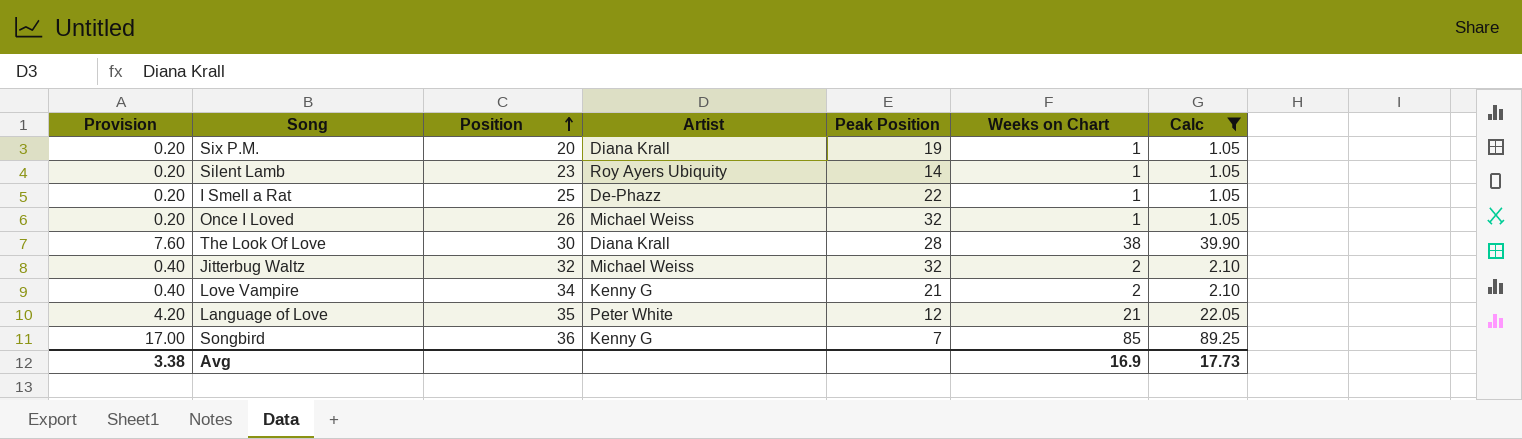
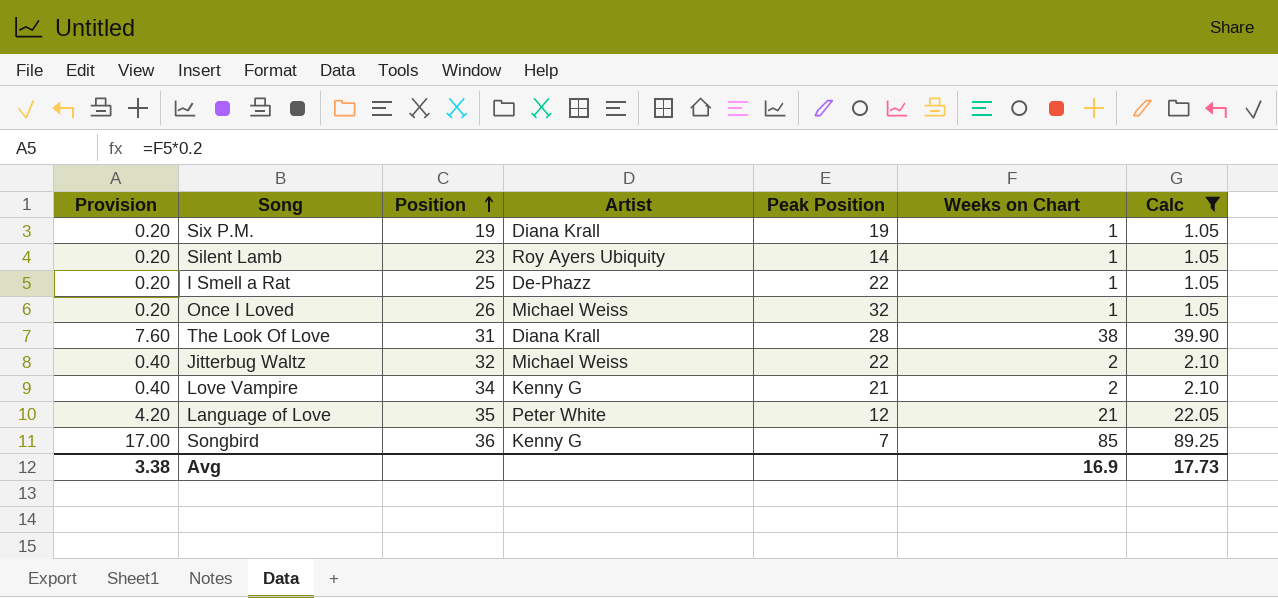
Six P.M. | Position: 20 -> 19
The Look Of Love | Position: 30 -> 31
Jitterbug Waltz | Peak Position: 32 -> 22

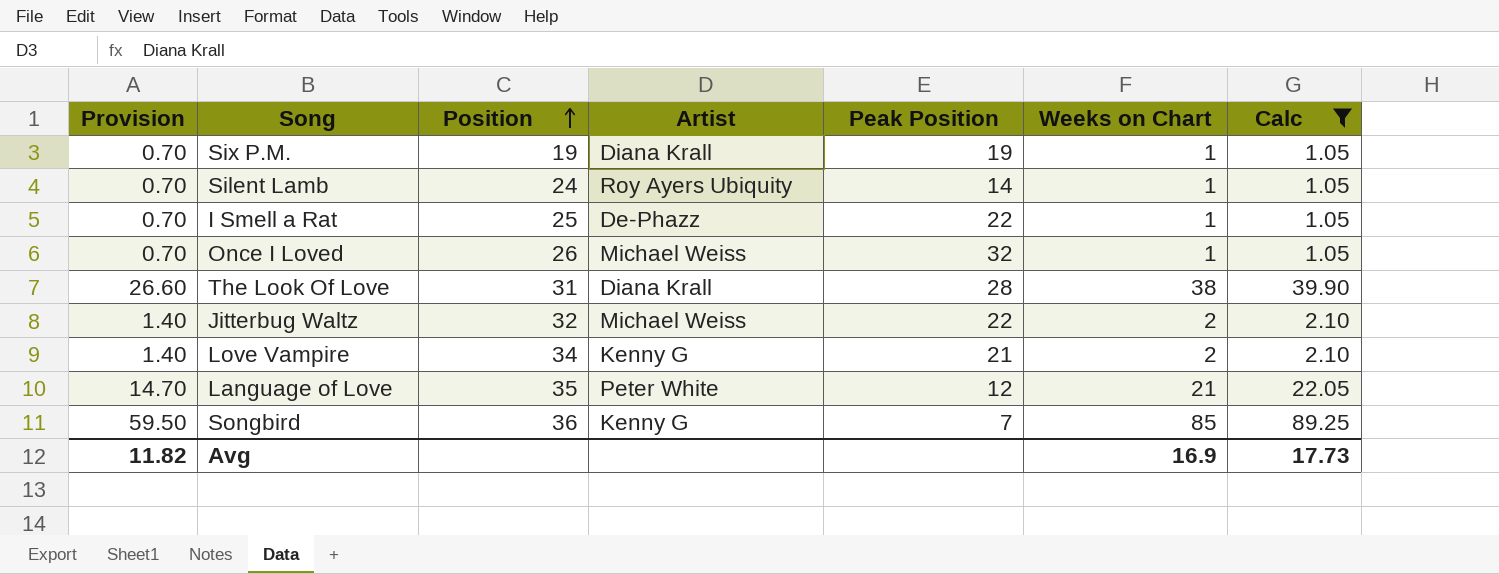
column Provision | formula: [Weeks on Chart] * 0.2 -> [Weeks on Chart] * 0.7
Silent Lamb | Position: 23 -> 24
Avg | Provision: 3.38 -> 11.82

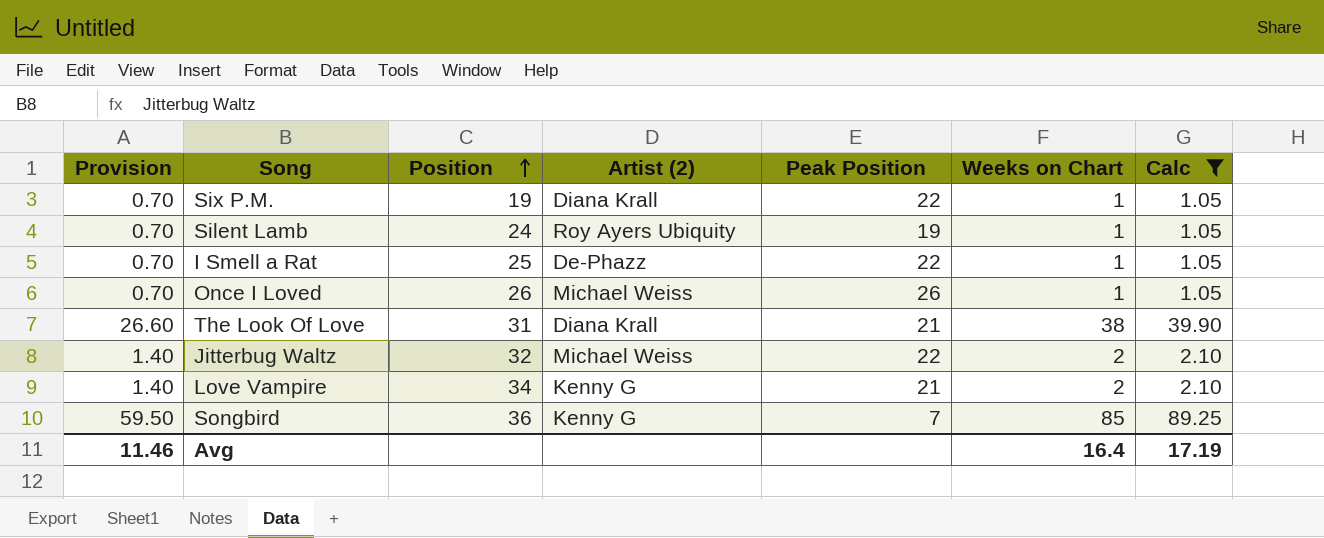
column name: Artist -> Artist (2)
row Language of Love: 14.70 | 35 | Peter White | 12 | 21 | 22.05 -> none
Six P.M. | Peak Position: 19 -> 22
Silent Lamb | Peak Position: 14 -> 19
Once I Loved | Peak Position: 32 -> 26
The Look Of Love | Peak Position: 28 -> 21
Avg | Provision: 11.82 -> 11.46
Avg | Weeks on Chart: 16.9 -> 16.4
Avg | Calc: 17.73 -> 17.19

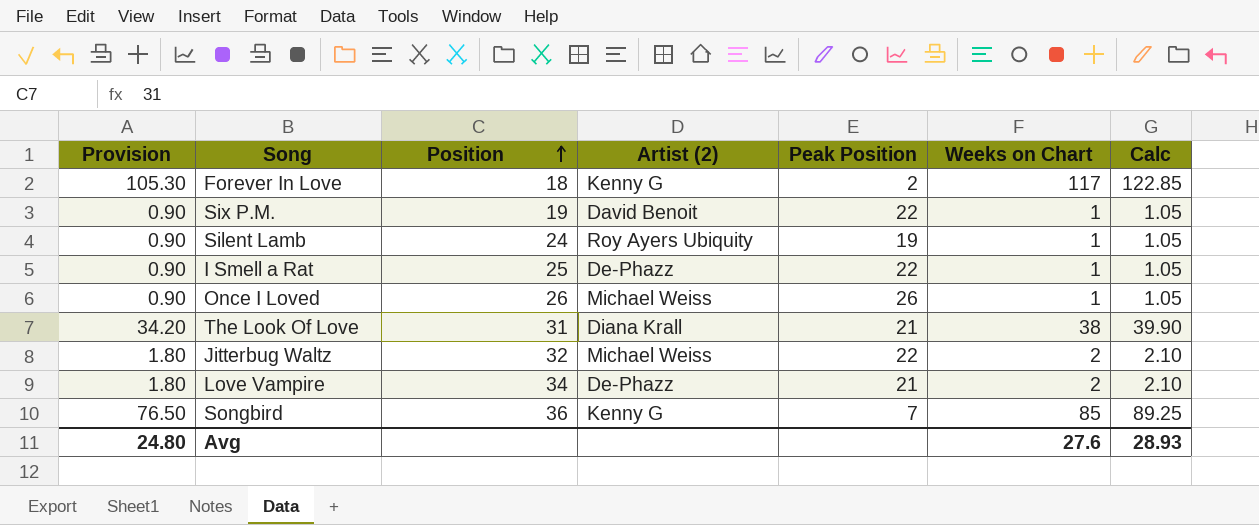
filter: Calc != 122.85 -> none
column Provision | formula: [Weeks on Chart] * 0.7 -> [Weeks on Chart] * 0.9
Six P.M. | Artist (2): Diana Krall -> David Benoit
Love Vampire | Artist (2): Kenny G -> De-Phazz
Avg | Provision: 11.46 -> 24.80
Avg | Weeks on Chart: 16.4 -> 27.6
Avg | Calc: 17.19 -> 28.93

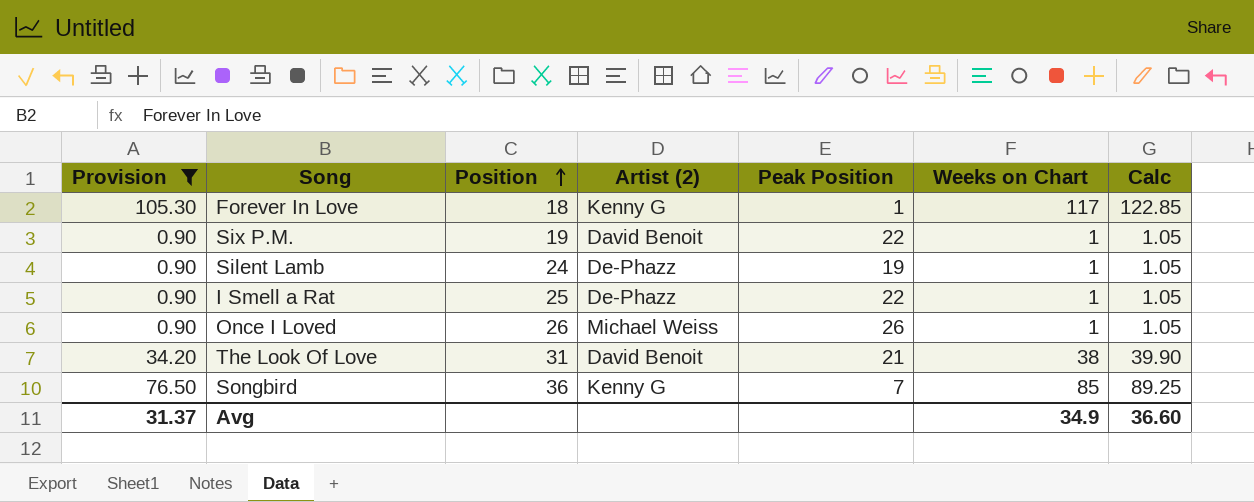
filter: none -> Provision != 1.80
Forever In Love | Peak Position: 2 -> 1
Silent Lamb | Artist (2): Roy Ayers Ubiquity -> De-Phazz
The Look Of Love | Artist (2): Diana Krall -> David Benoit
Avg | Provision: 24.80 -> 31.37
Avg | Weeks on Chart: 27.6 -> 34.9
Avg | Calc: 28.93 -> 36.60

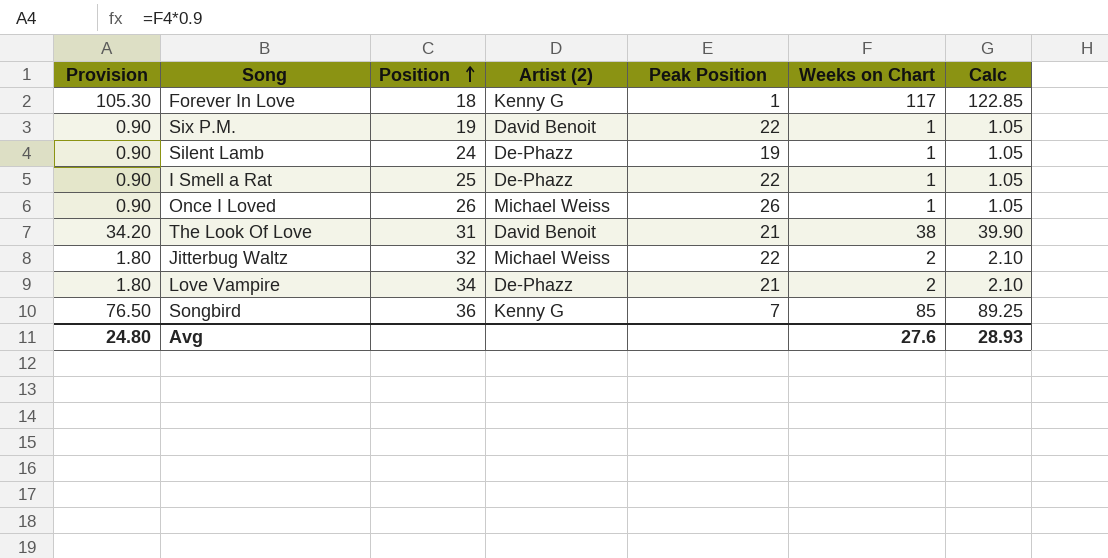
filter: Provision != 1.80 -> none
Avg | Provision: 31.37 -> 24.80
Avg | Weeks on Chart: 34.9 -> 27.6
Avg | Calc: 36.60 -> 28.93

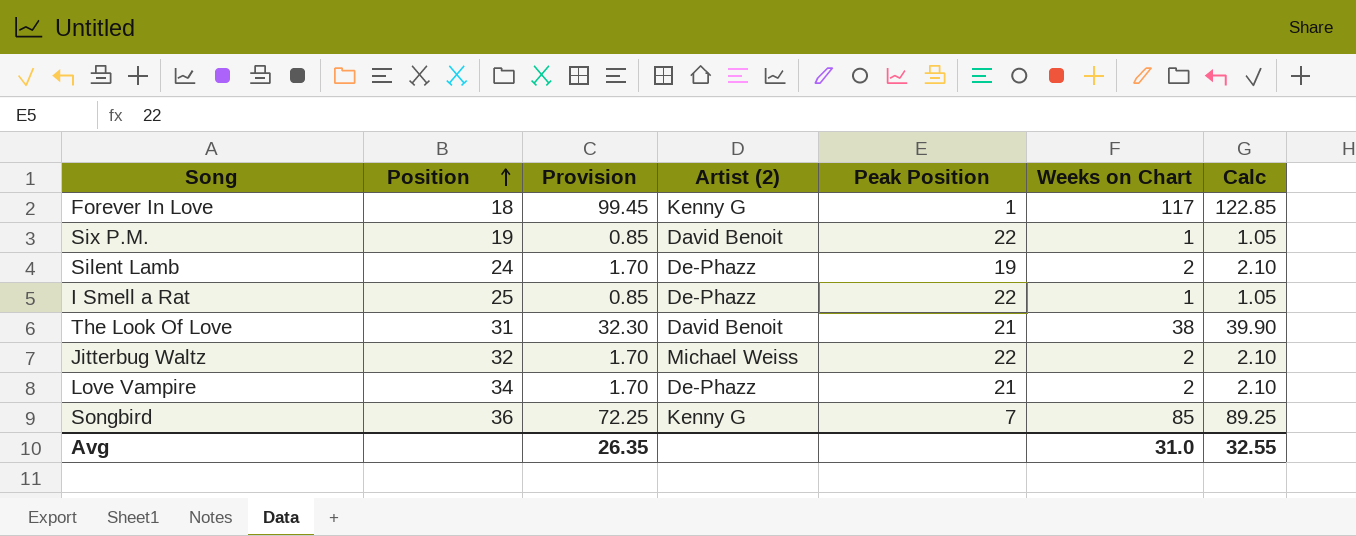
column Provision | formula: [Weeks on Chart] * 0.9 -> [Weeks on Chart] * 0.85
column Provision | position: 1 -> 3
row Once I Loved: 0.90 | 26 | Michael Weiss | 26 | 1 | 1.05 -> none
Silent Lamb | Weeks on Chart: 1 -> 2
Silent Lamb | Calc: 1.05 -> 2.10
Avg | Provision: 24.80 -> 26.35
Avg | Weeks on Chart: 27.6 -> 31.0
Avg | Calc: 28.93 -> 32.55

